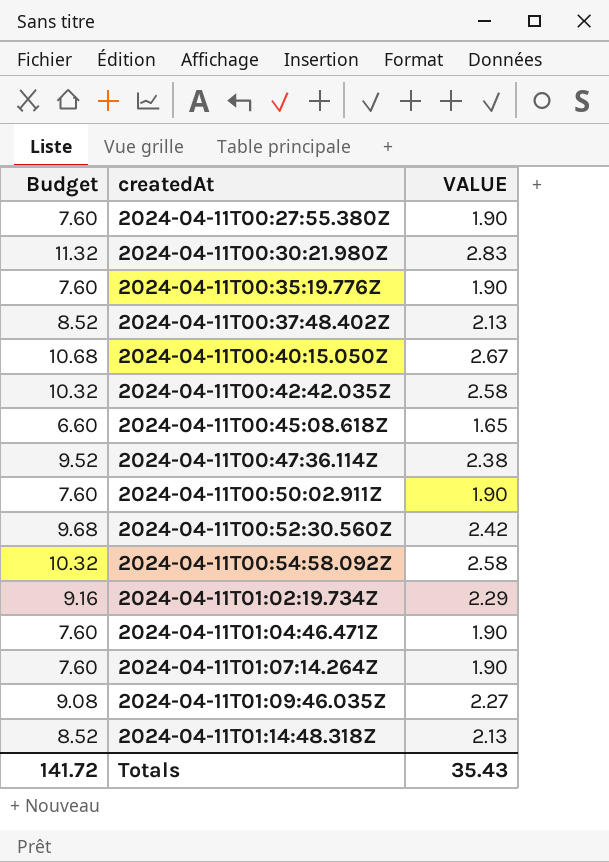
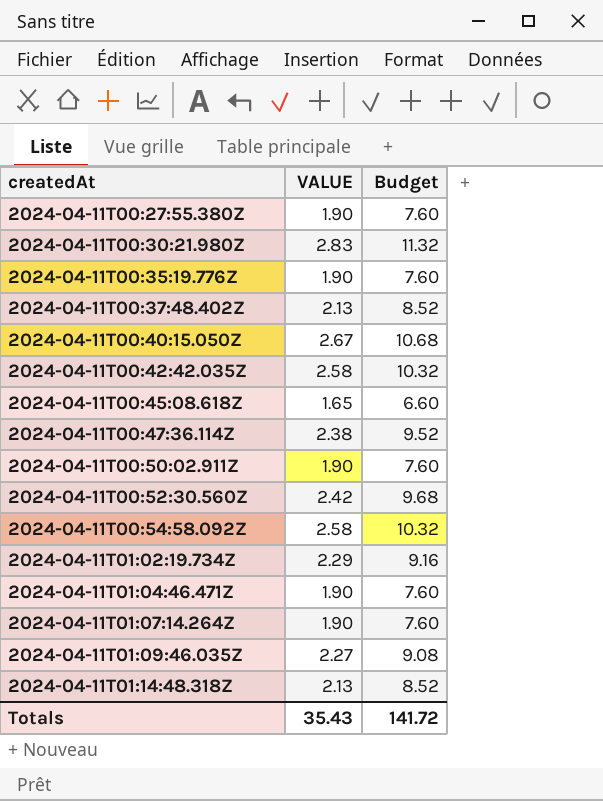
column Budget | position: 1 -> 3

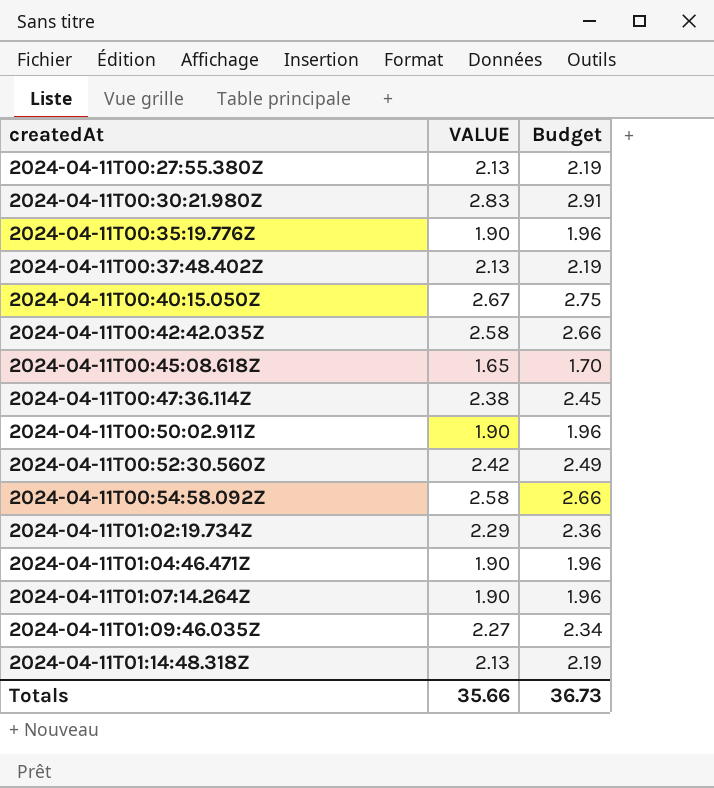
column Budget | formula: [VALUE] * 4 -> [VALUE] * 1.03
2024-04-11T00:27:55.380Z | VALUE: 1.90 -> 2.13
Totals | VALUE: 35.43 -> 35.66
Totals | Budget: 141.72 -> 36.73

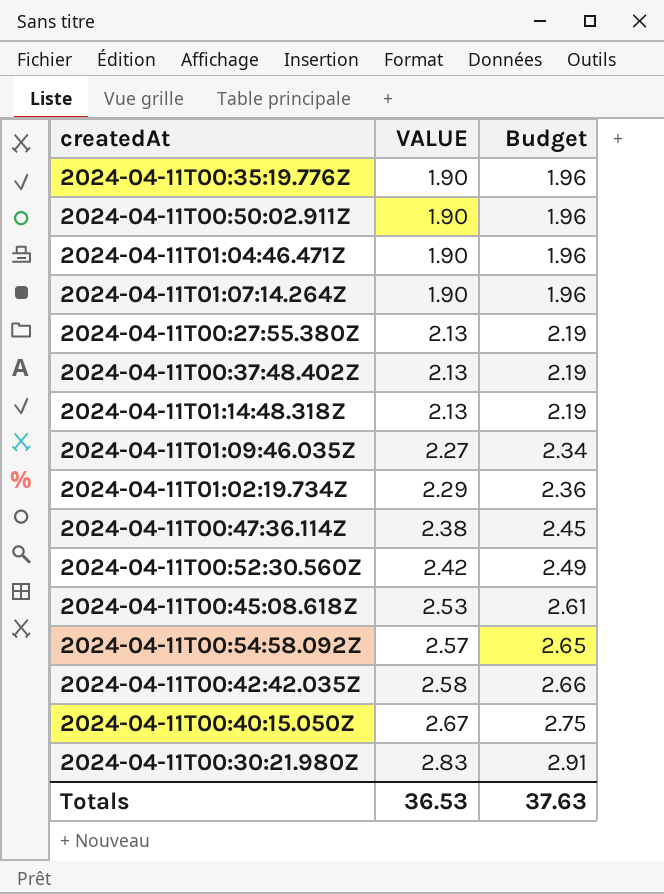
row order: createdAt ascending -> VALUE ascending
2024-04-11T00:45:08.618Z | VALUE: 1.65 -> 2.53
2024-04-11T00:45:08.618Z | Budget: 1.70 -> 2.61
2024-04-11T00:54:58.092Z | VALUE: 2.58 -> 2.57
2024-04-11T00:54:58.092Z | Budget: 2.66 -> 2.65
Totals | VALUE: 35.66 -> 36.53
Totals | Budget: 36.73 -> 37.63

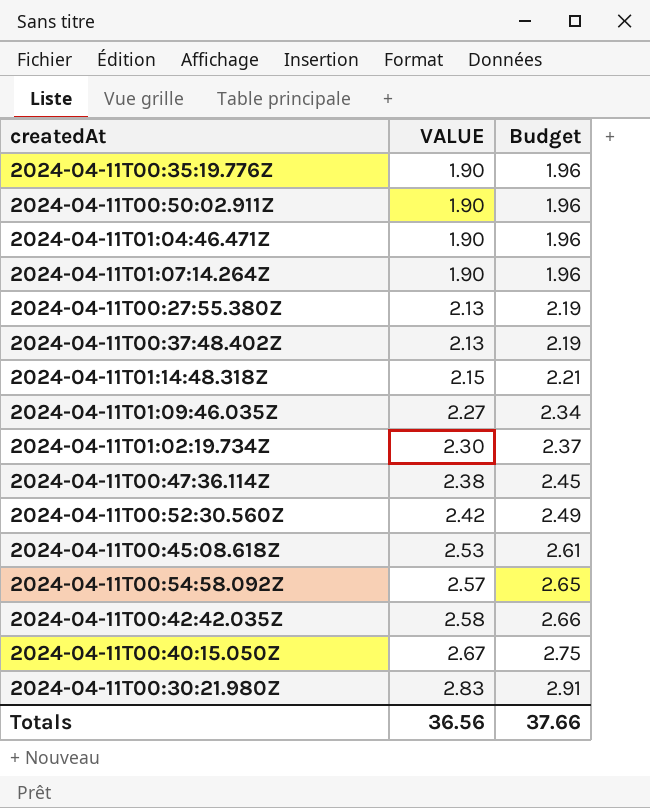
2024-04-11T01:14:48.318Z | VALUE: 2.13 -> 2.15
2024-04-11T01:14:48.318Z | Budget: 2.19 -> 2.21
2024-04-11T01:02:19.734Z | VALUE: 2.29 -> 2.30
2024-04-11T01:02:19.734Z | Budget: 2.36 -> 2.37
Totals | VALUE: 36.53 -> 36.56
Totals | Budget: 37.63 -> 37.66

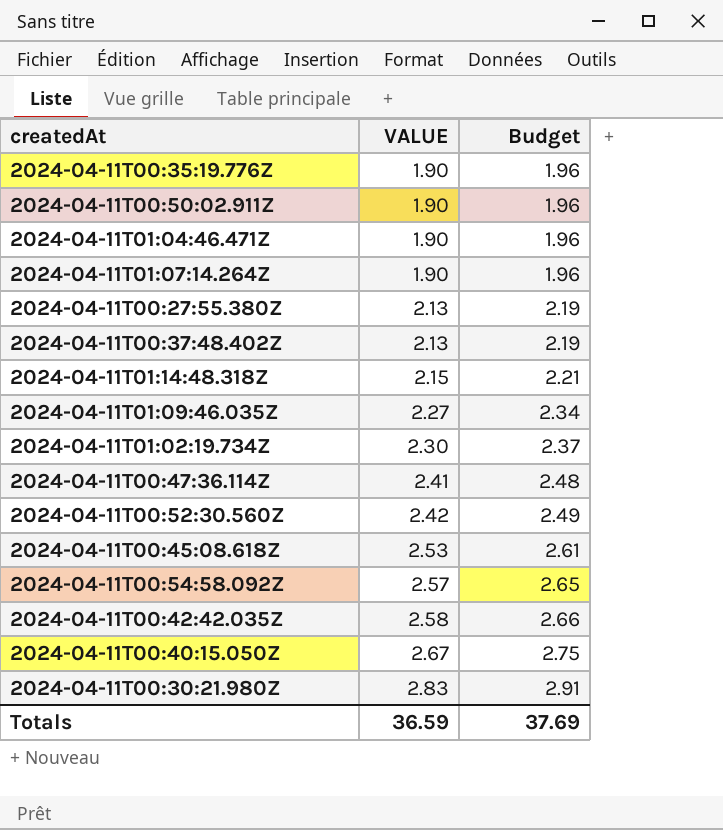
2024-04-11T00:47:36.114Z | VALUE: 2.38 -> 2.41
2024-04-11T00:47:36.114Z | Budget: 2.45 -> 2.48
Totals | VALUE: 36.56 -> 36.59
Totals | Budget: 37.66 -> 37.69

